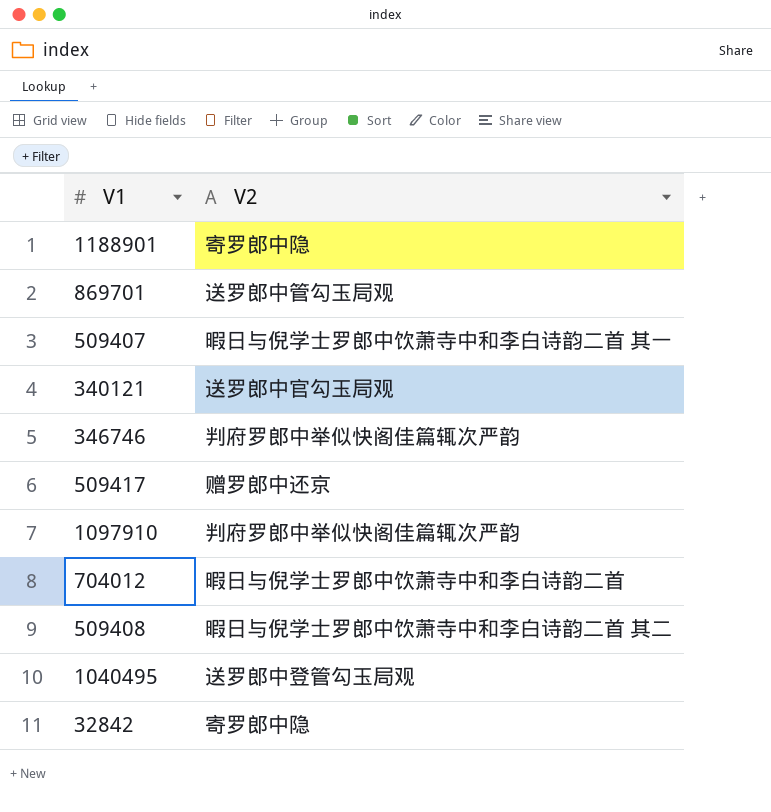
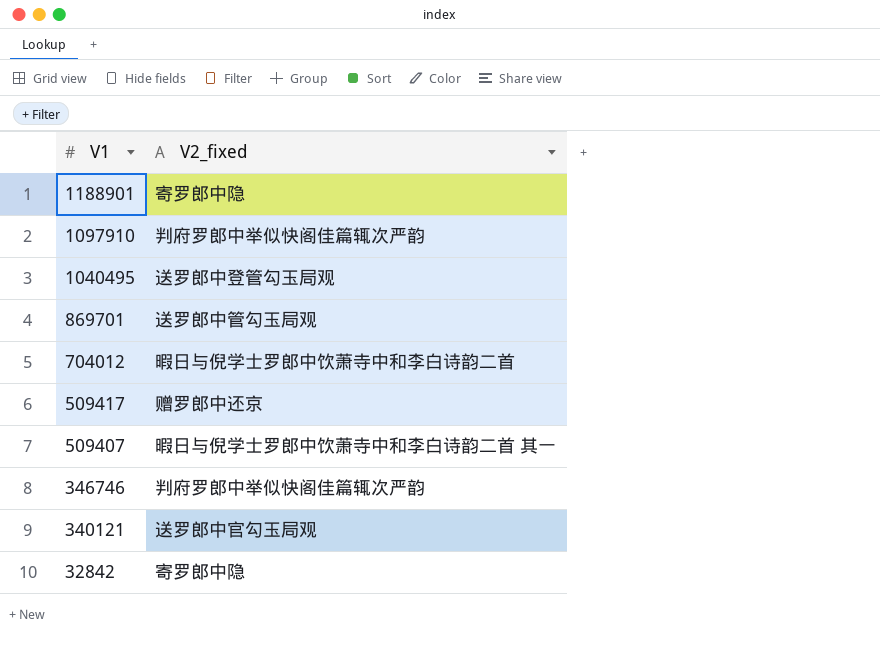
row order: none -> V1 descending
column name: V2 -> V2_fixed
row 509408: 暇日与倪学士罗郎中饮萧寺中和李白诗韵二首 其二 -> none

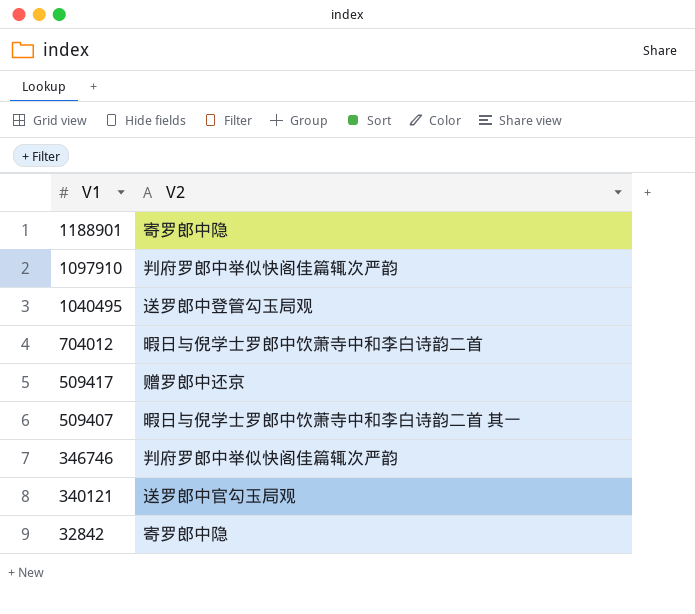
column name: V2_fixed -> V2
row 869701: 送罗郎中管勾玉局观 -> none

